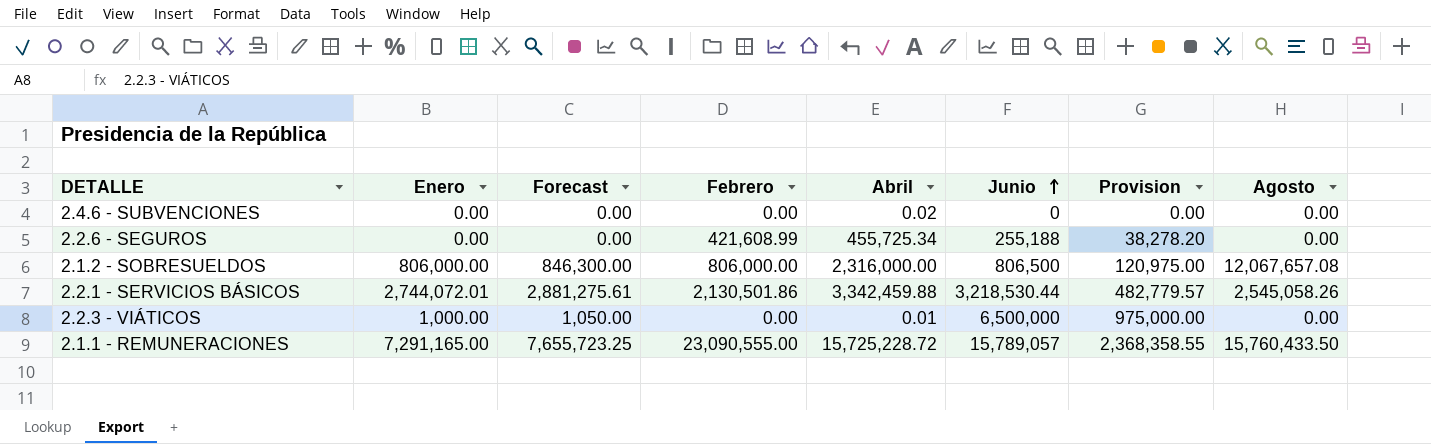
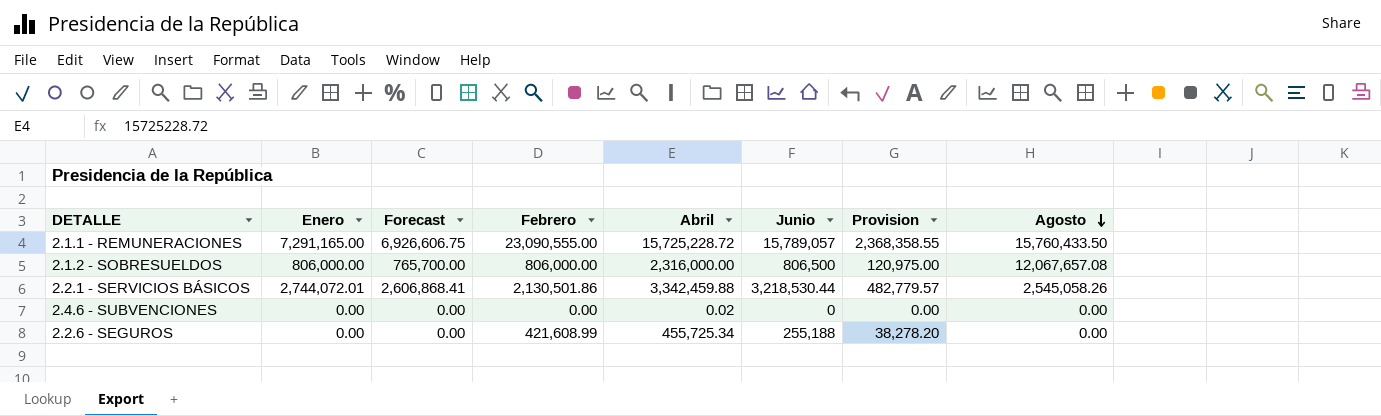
row order: Junio ascending -> Agosto descending
column Forecast | formula: [Enero] * 1.05 -> [Enero] * 0.95
row 2.2.3 - VIÁTICOS: 1,000.00 | 1,050.00 | 0.00 | 0.01 | 6,500,000 | 975,000.00 | 0.00 -> none

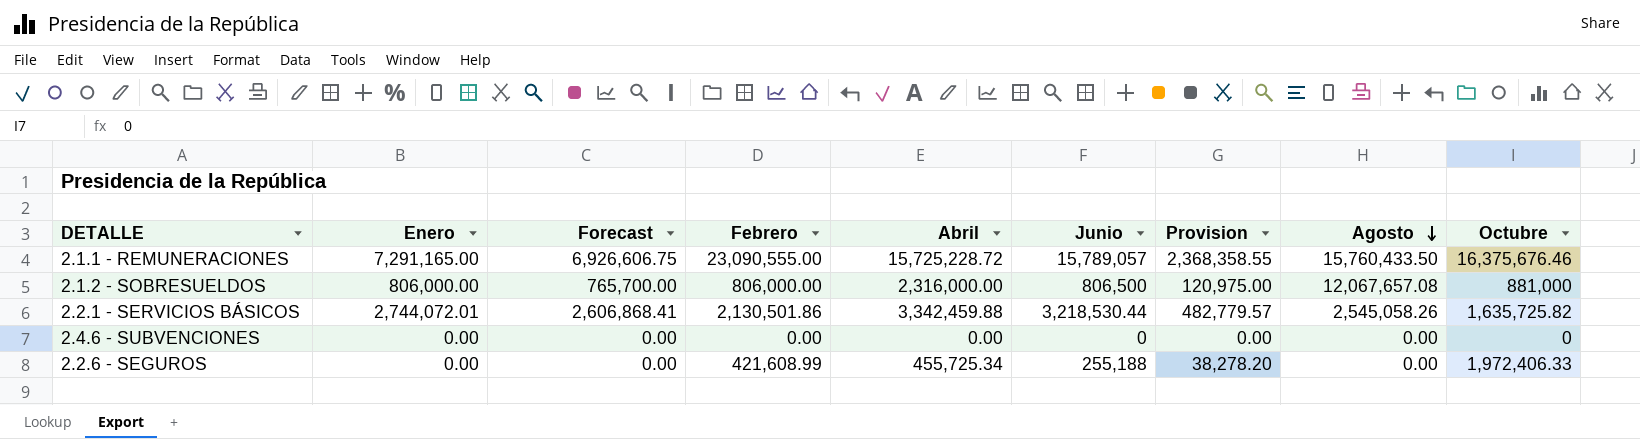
column Octubre | position: none -> 9
2.4.6 - SUBVENCIONES | Abril: 0.02 -> 0.00

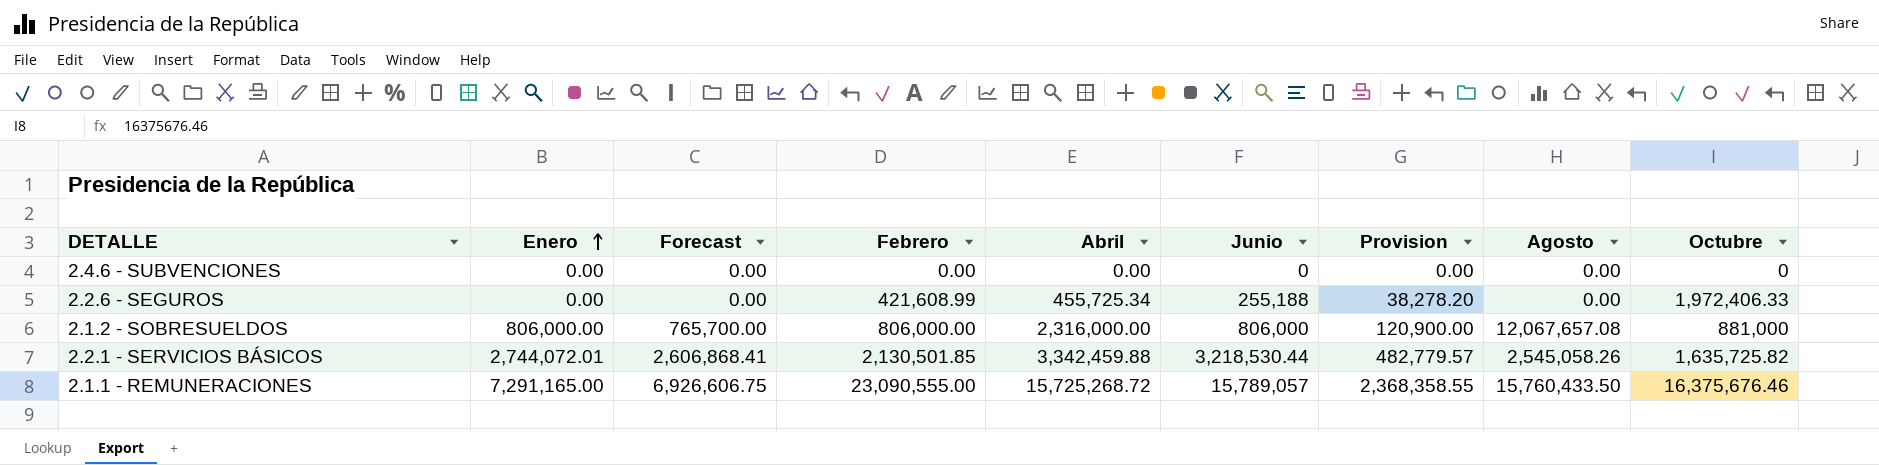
row order: Agosto descending -> Enero ascending
2.1.2 - SOBRESUELDOS | Junio: 806,500 -> 806,000
2.1.2 - SOBRESUELDOS | Provision: 120,975.00 -> 120,900.00
2.2.1 - SERVICIOS BÁSICOS | Febrero: 2,130,501.86 -> 2,130,501.85
2.1.1 - REMUNERACIONES | Abril: 15,725,228.72 -> 15,725,268.72

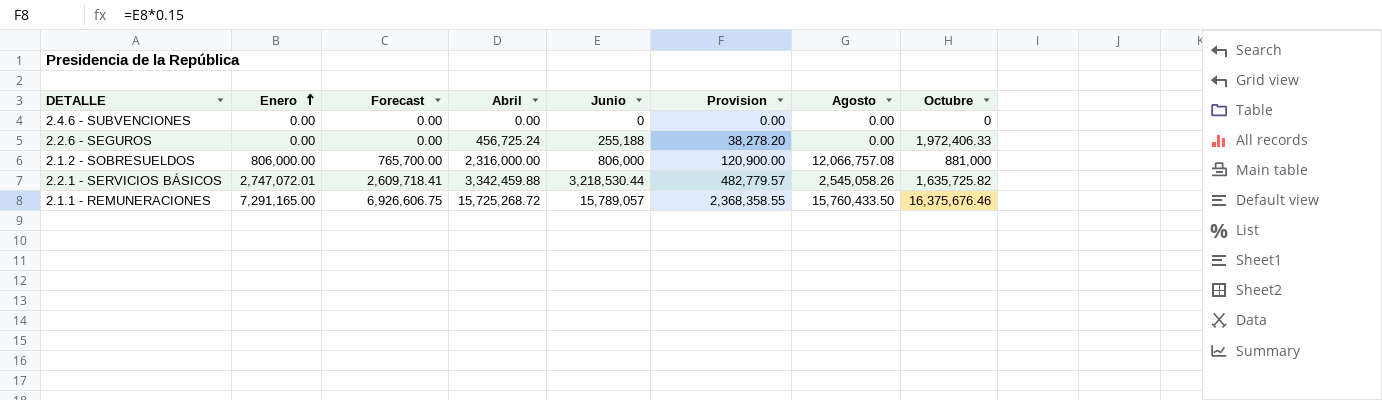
column Febrero | position: 4 -> none
2.2.6 - SEGUROS | Abril: 455,725.34 -> 456,725.24
2.1.2 - SOBRESUELDOS | Agosto: 12,067,657.08 -> 12,066,757.08
2.2.1 - SERVICIOS BÁSICOS | Enero: 2,744,072.01 -> 2,747,072.01
2.2.1 - SERVICIOS BÁSICOS | Forecast: 2,606,868.41 -> 2,609,718.41

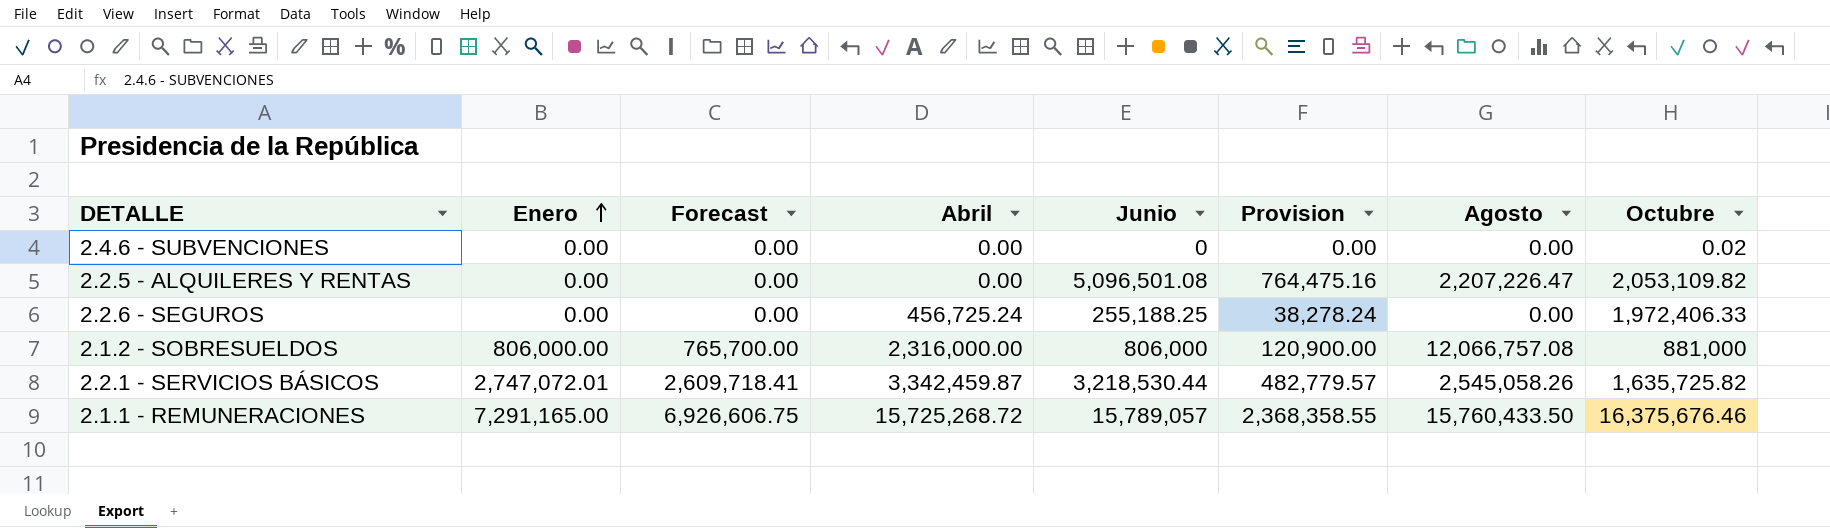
2.4.6 - SUBVENCIONES | Octubre: 0 -> 0.02
row 2.2.5 - ALQUILERES Y RENTAS: none -> 0.00 | 0.00 | 0.00 | 5,096,501.08 | 764,475.16 | 2,207,226.47 | 2,053,109.82
2.2.6 - SEGUROS | Junio: 255,188 -> 255,188.25
2.2.6 - SEGUROS | Provision: 38,278.20 -> 38,278.24
2.2.1 - SERVICIOS BÁSICOS | Abril: 3,342,459.88 -> 3,342,459.87

